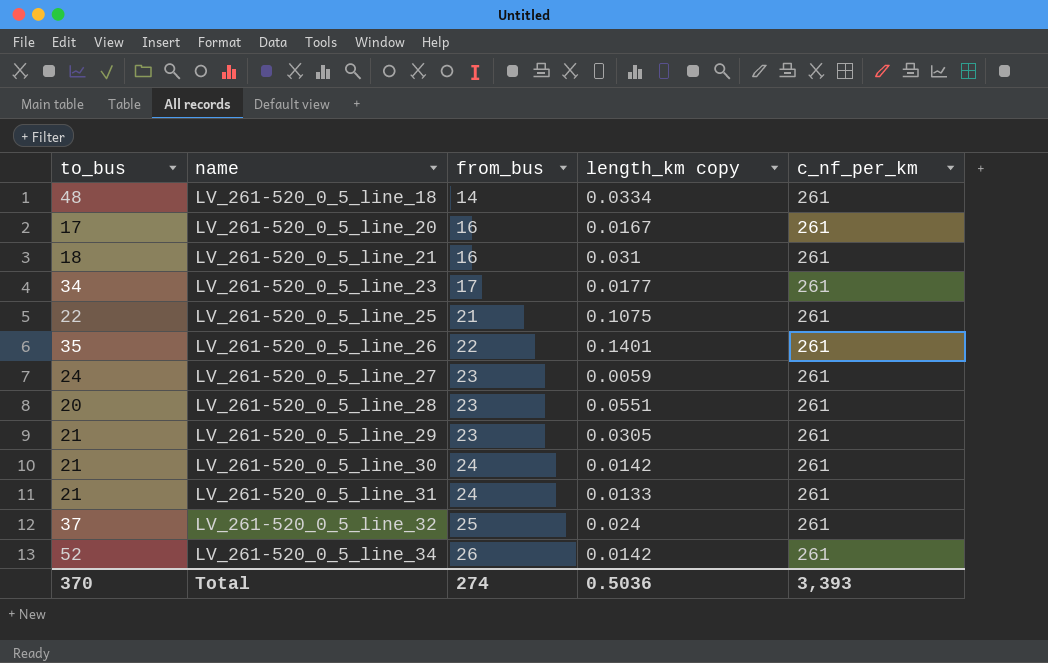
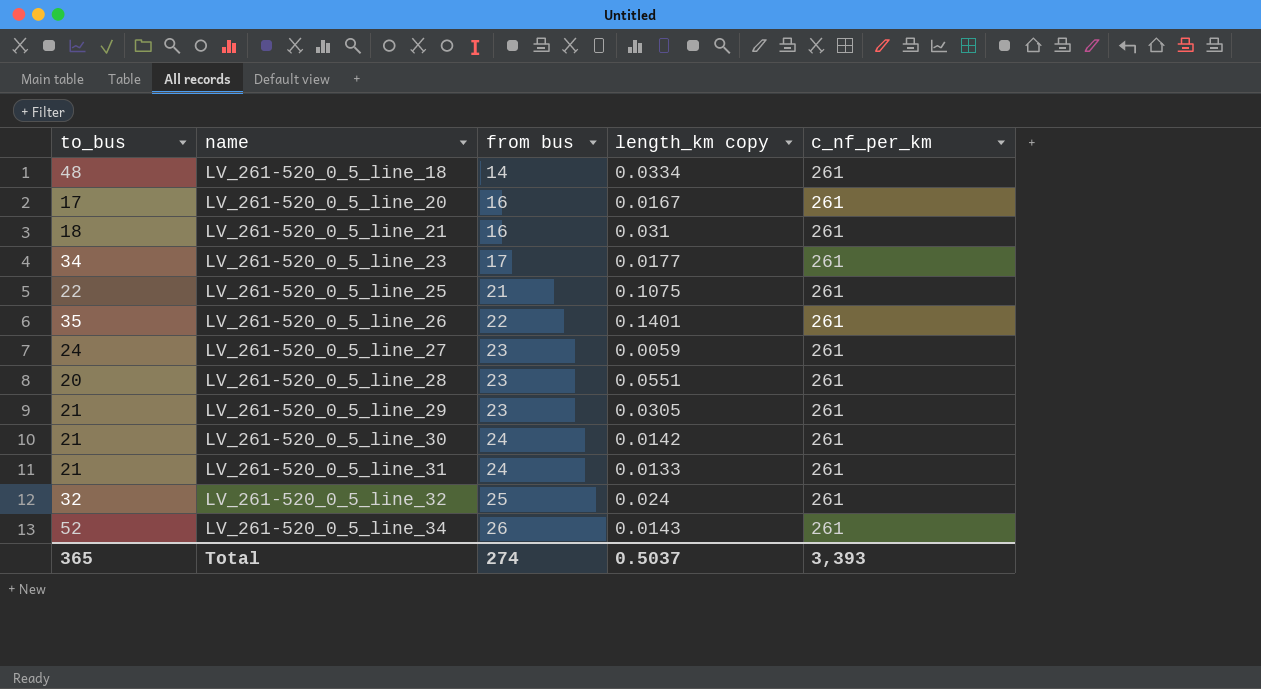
column name: from_bus -> from bus
LV_261-520_0_5_line_32 | to_bus: 37 -> 32
LV_261-520_0_5_line_34 | length_km copy: 0.0142 -> 0.0143
Total | to_bus: 370 -> 365
Total | length_km copy: 0.5036 -> 0.5037

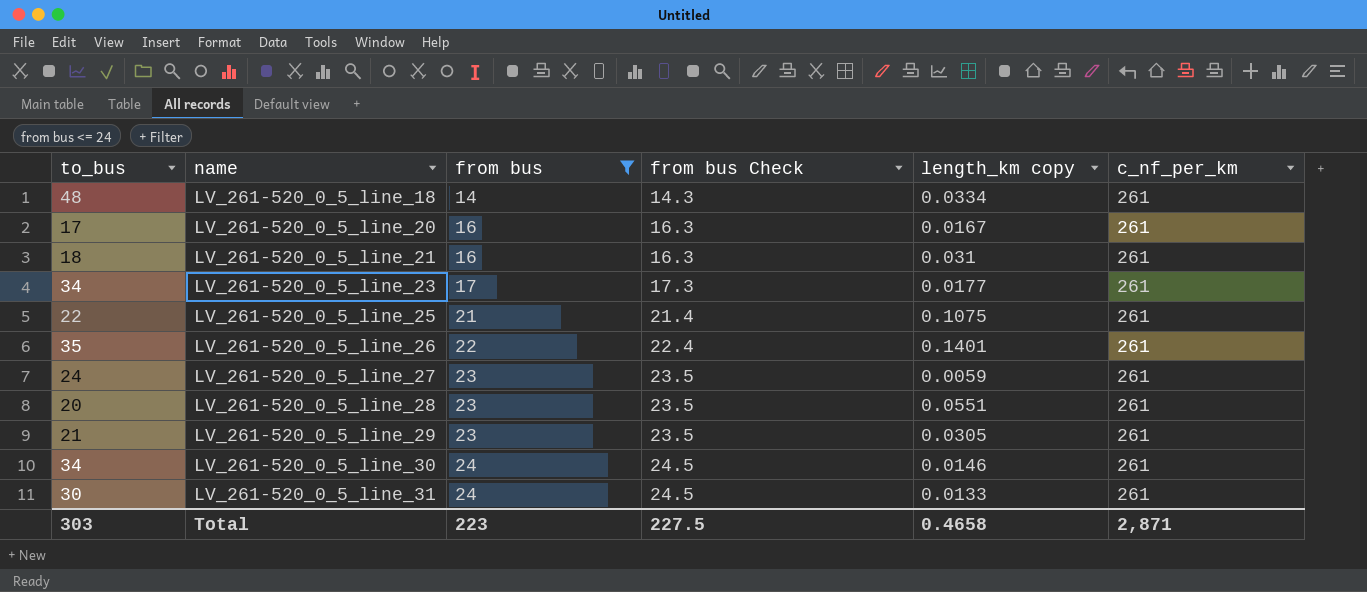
filter: none -> from bus <= 24
column from bus Check | formula: none -> [from bus] * 1.02
LV_261-520_0_5_line_30 | to_bus: 21 -> 34
LV_261-520_0_5_line_30 | length_km copy: 0.0142 -> 0.0146
LV_261-520_0_5_line_31 | to_bus: 21 -> 30
Total | to_bus: 365 -> 303
Total | from bus: 274 -> 223
Total | length_km copy: 0.5037 -> 0.4658
Total | c_nf_per_km: 3,393 -> 2,871

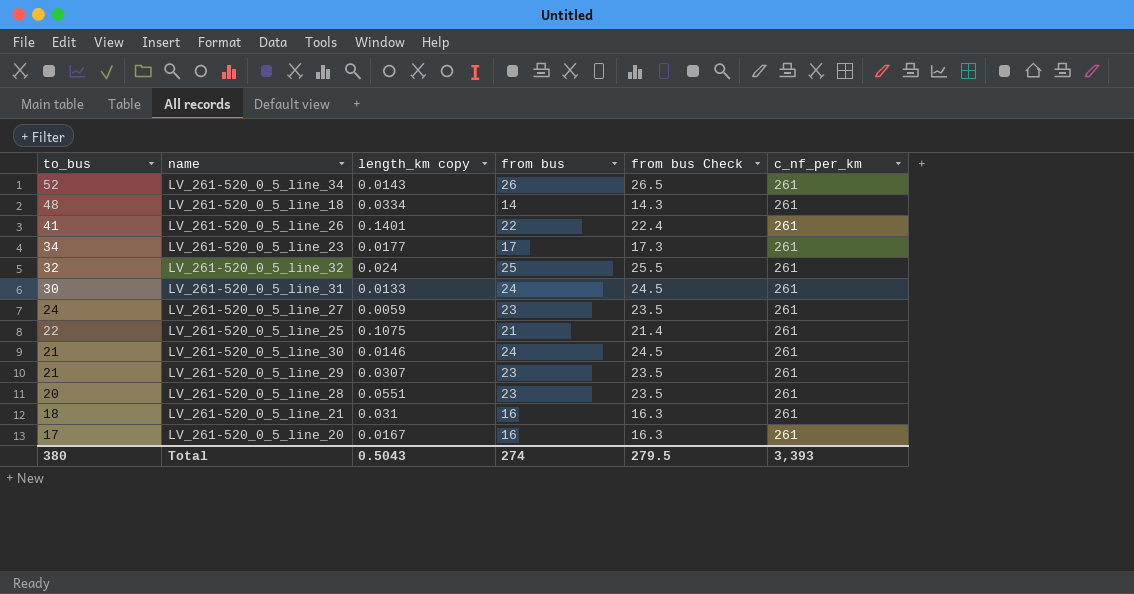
filter: from bus <= 24 -> none
row order: name ascending -> to_bus descending
column length_km copy | position: 5 -> 3
LV_261-520_0_5_line_26 | to_bus: 35 -> 41
LV_261-520_0_5_line_30 | to_bus: 34 -> 21
LV_261-520_0_5_line_29 | length_km copy: 0.0305 -> 0.0307
Total | to_bus: 303 -> 380
Total | length_km copy: 0.4658 -> 0.5043
Total | from bus: 223 -> 274
Total | from bus Check: 227.5 -> 279.5
Total | c_nf_per_km: 2,871 -> 3,393

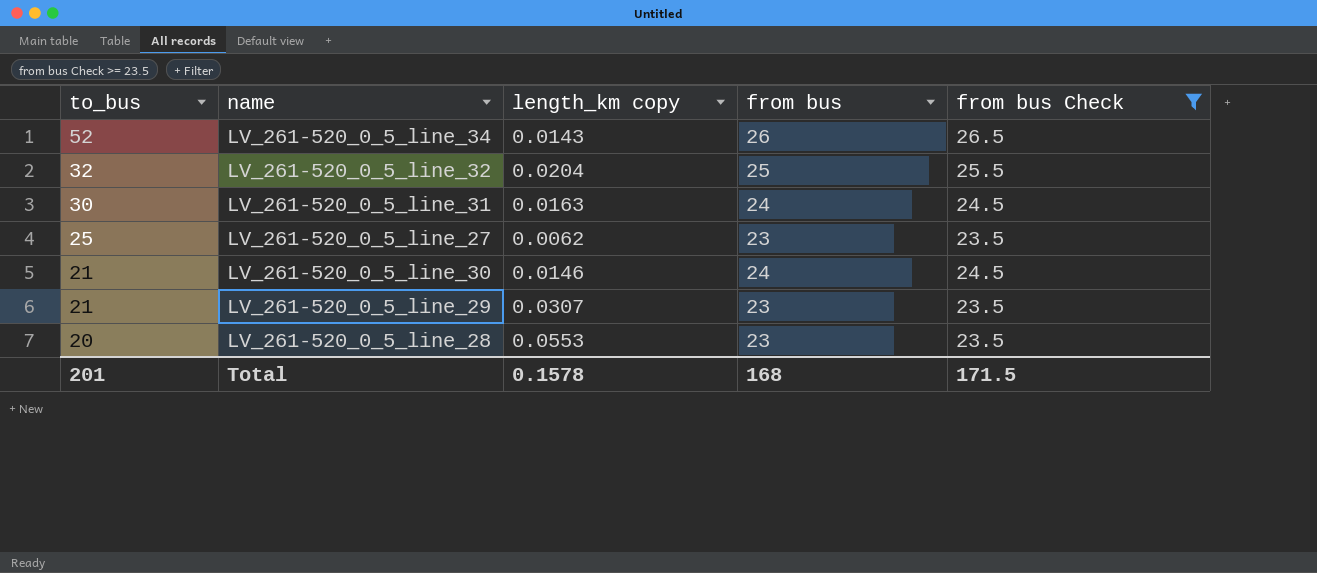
filter: none -> from bus Check >= 23.5
column c_nf_per_km | position: 6 -> none
LV_261-520_0_5_line_32 | length_km copy: 0.024 -> 0.0204
LV_261-520_0_5_line_31 | length_km copy: 0.0133 -> 0.0163
LV_261-520_0_5_line_27 | to_bus: 24 -> 25
LV_261-520_0_5_line_27 | length_km copy: 0.0059 -> 0.0062
LV_261-520_0_5_line_28 | length_km copy: 0.0551 -> 0.0553
Total | to_bus: 380 -> 201
Total | length_km copy: 0.5043 -> 0.1578
Total | from bus: 274 -> 168
Total | from bus Check: 279.5 -> 171.5

